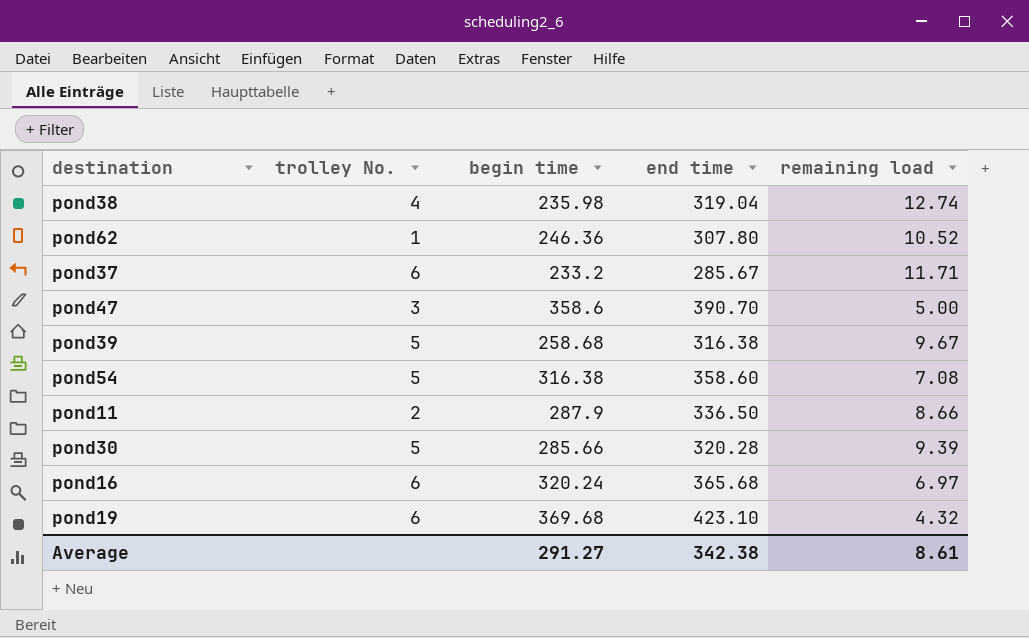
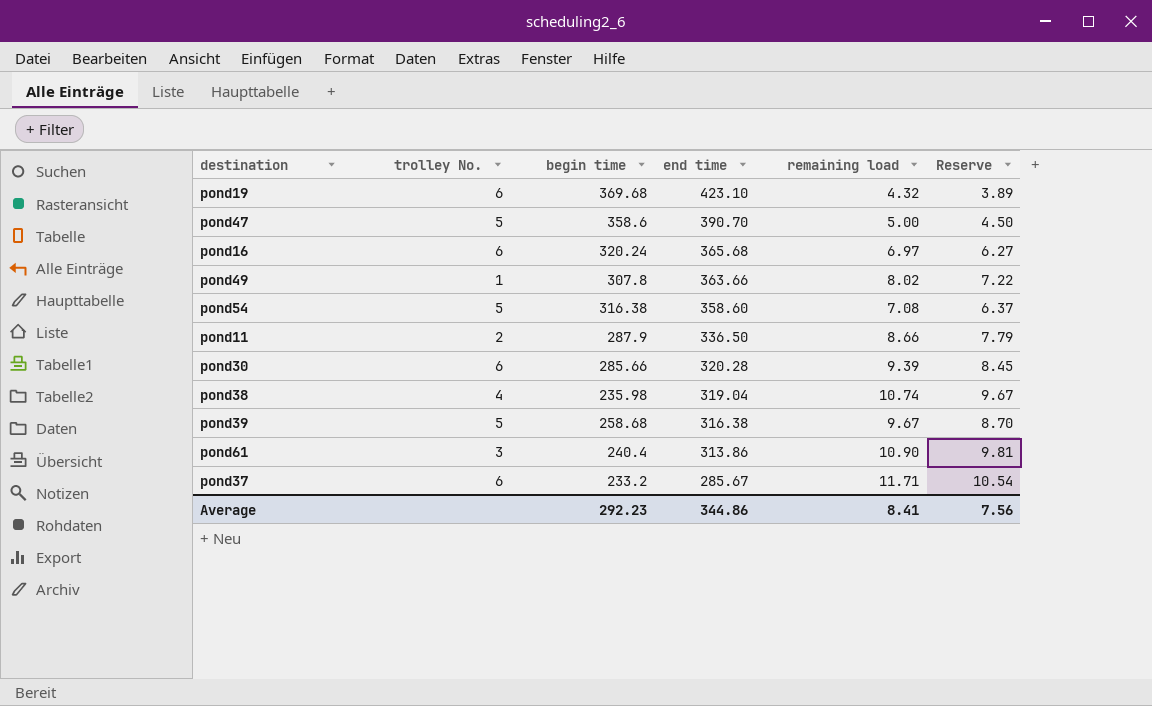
row order: none -> end time descending
column Reserve | formula: none -> [remaining load] * 0.9
row pond62: 1 | 246.36 | 307.80 | 10.52 -> none
pond47 | trolley No.: 3 -> 5
row pond49: none -> 1 | 307.8 | 363.66 | 8.02 | 7.22
pond30 | trolley No.: 5 -> 6
pond38 | remaining load: 12.74 -> 10.74
row pond61: none -> 3 | 240.4 | 313.86 | 10.90 | 9.81
Average | begin time: 291.27 -> 292.23
Average | end time: 342.38 -> 344.86
Average | remaining load: 8.61 -> 8.41

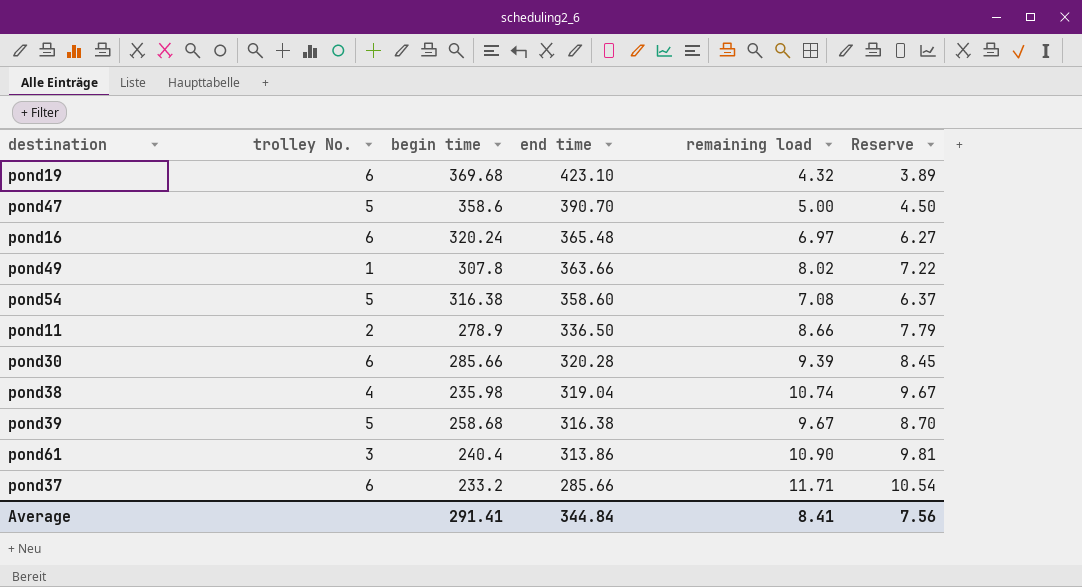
pond16 | end time: 365.68 -> 365.48
pond11 | begin time: 287.9 -> 278.9
pond37 | end time: 285.67 -> 285.66
Average | begin time: 292.23 -> 291.41
Average | end time: 344.86 -> 344.84

